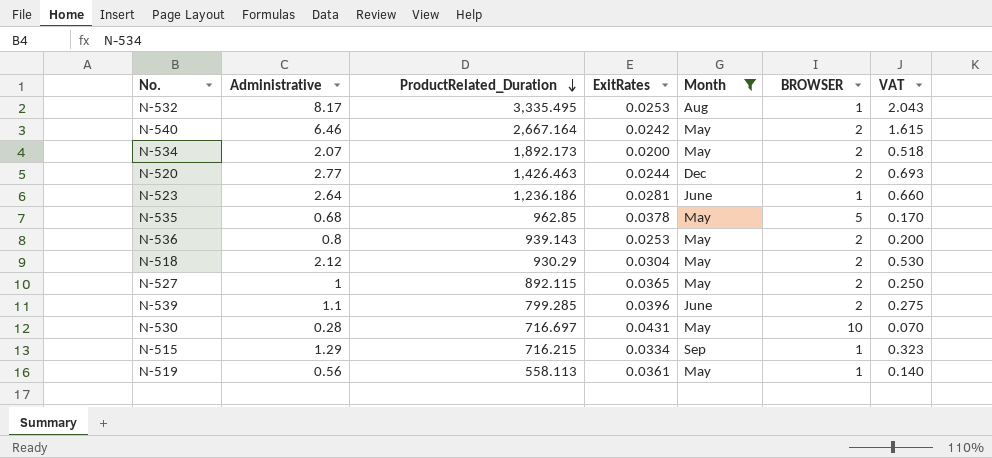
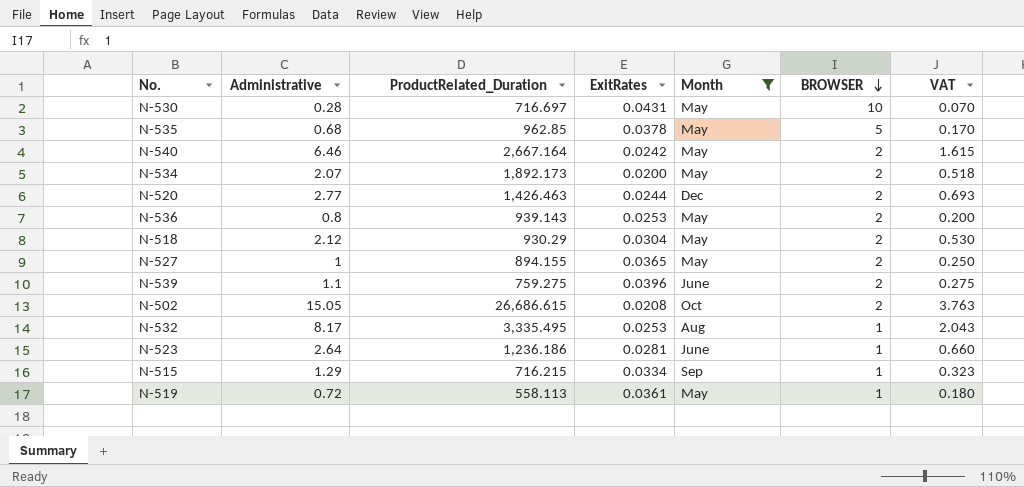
row order: ProductRelated_Duration descending -> BROWSER descending
N-527 | ProductRelated_Duration: 892.115 -> 894.155
N-539 | ProductRelated_Duration: 799.285 -> 759.275
row N-502: none -> 15.05 | 26,686.615 | 0.0208 | Oct | 2 | 3.763
N-519 | Administrative: 0.56 -> 0.72
N-519 | VAT: 0.140 -> 0.180

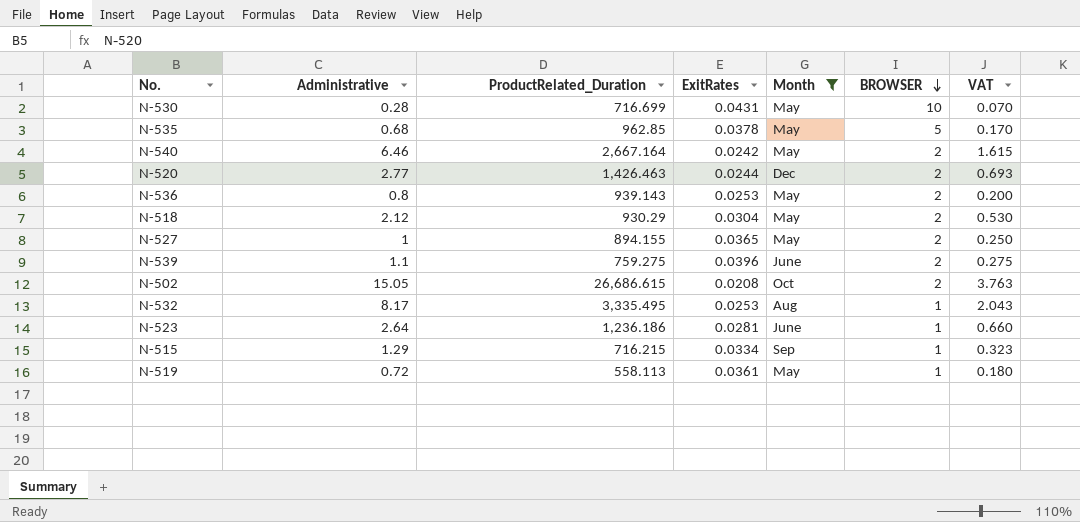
row N-534: 2.07 | 1,892.173 | 0.0200 | May | 2 | 0.518 -> none
N-530 | ProductRelated_Duration: 716.697 -> 716.699

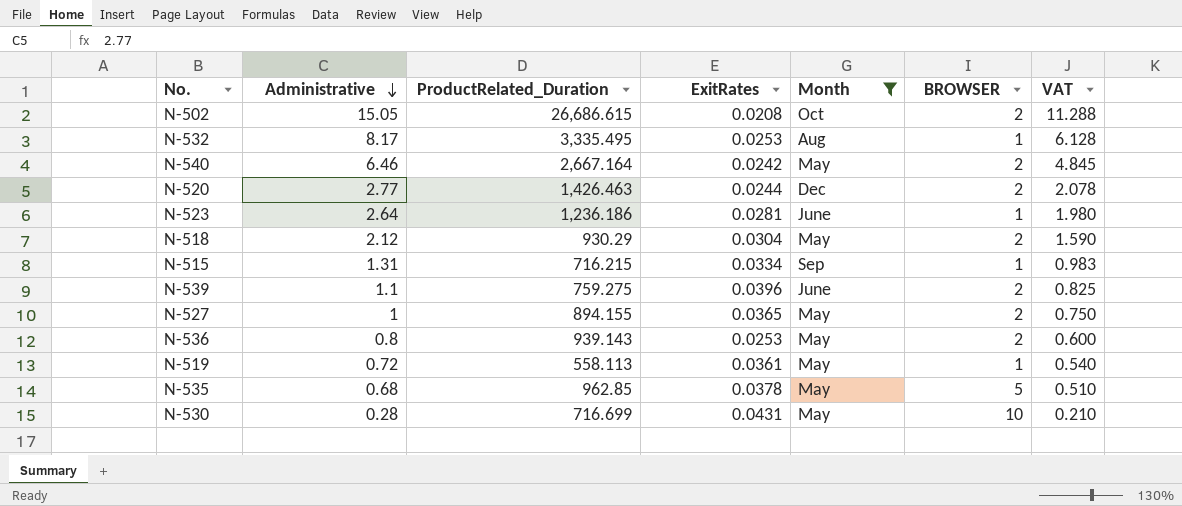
row order: BROWSER descending -> Administrative descending
column VAT | formula: [Administrative] * 0.25 -> [Administrative] * 0.75
N-515 | Administrative: 1.29 -> 1.31

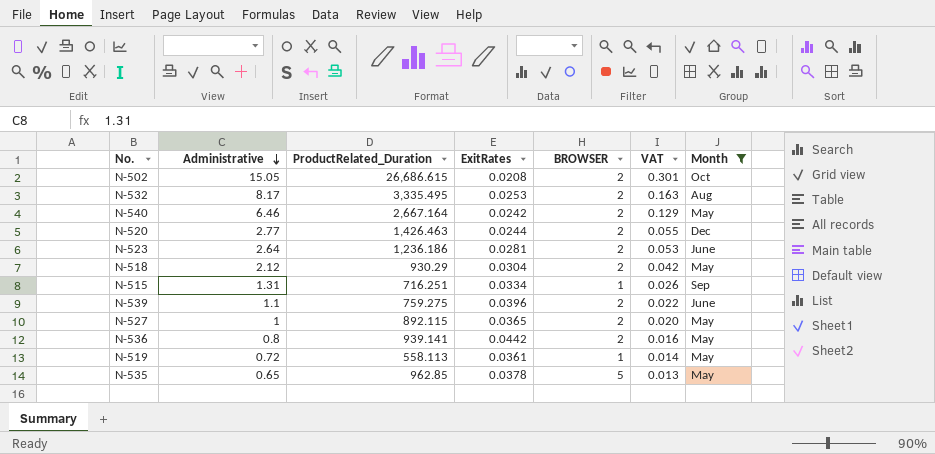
column VAT | formula: [Administrative] * 0.75 -> [Administrative] * 0.02
column Month | position: 5 -> 7
row N-530: 0.28 | 716.699 | 0.0431 | May | 10 | 0.210 -> none
N-532 | BROWSER: 1 -> 2
N-523 | BROWSER: 1 -> 2
N-515 | ProductRelated_Duration: 716.215 -> 716.251
N-527 | ProductRelated_Duration: 894.155 -> 892.115
N-536 | ProductRelated_Duration: 939.143 -> 939.141
N-536 | ExitRates: 0.0253 -> 0.0442
N-535 | Administrative: 0.68 -> 0.65

